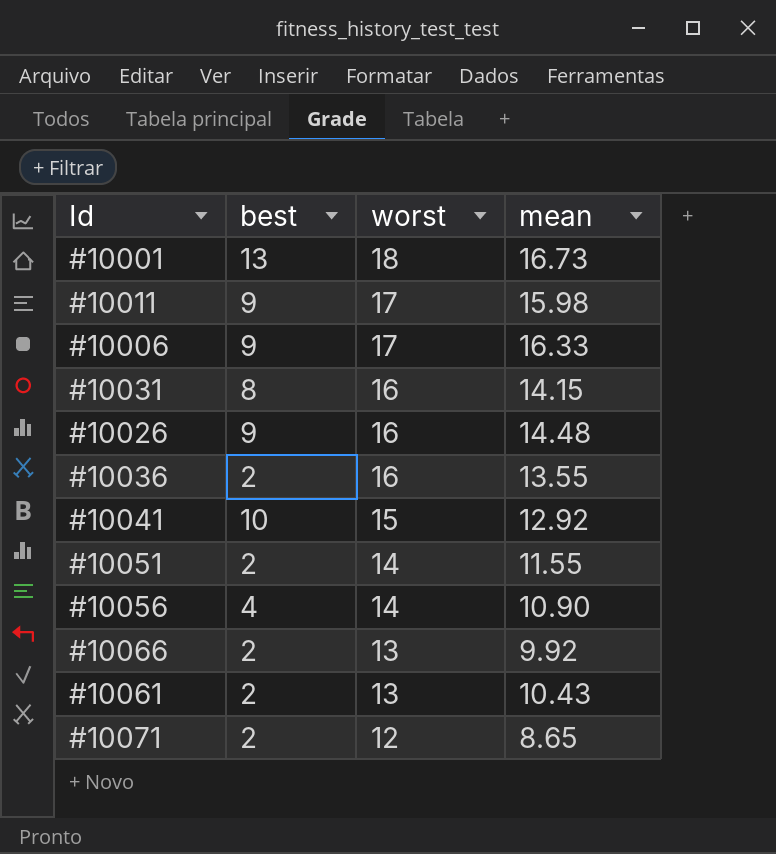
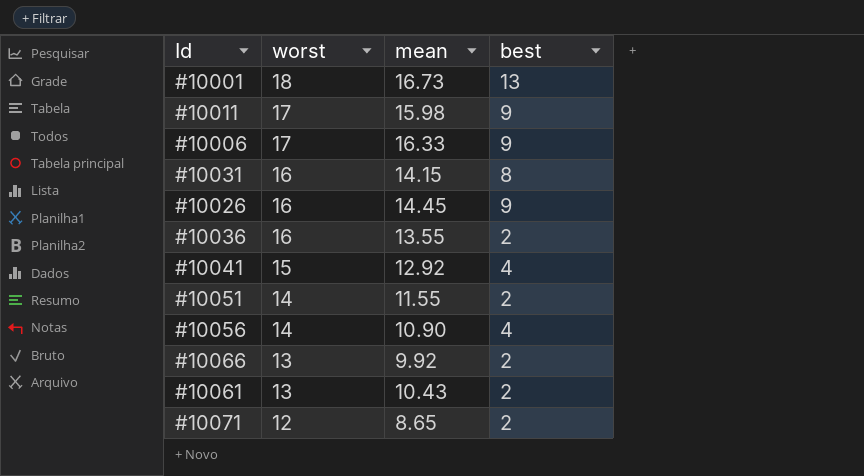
column best | position: 2 -> 4
#10026 | mean: 14.48 -> 14.45
#10041 | best: 10 -> 4

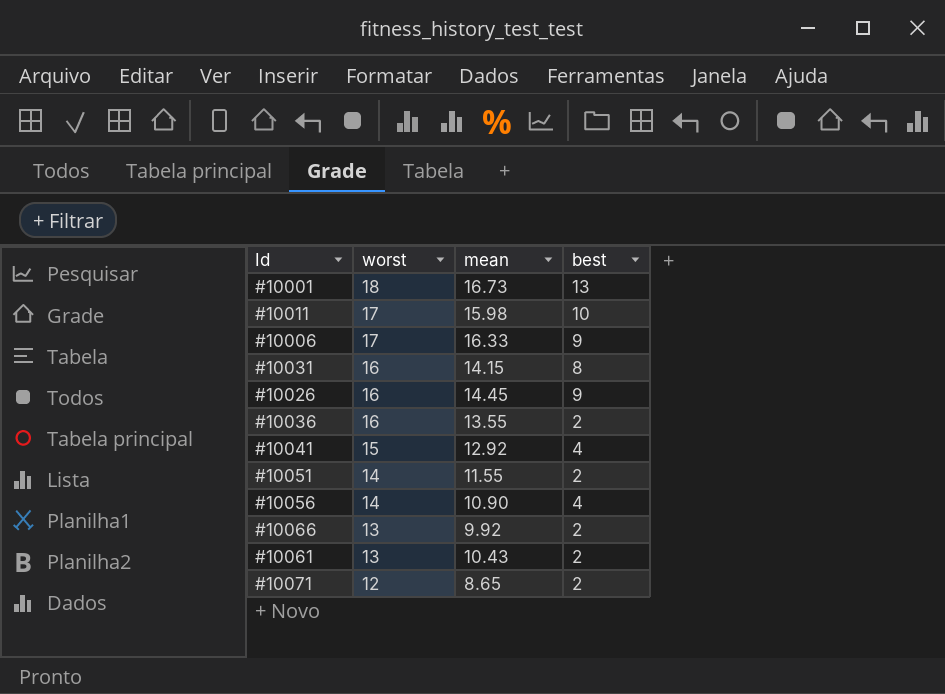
#10011 | best: 9 -> 10

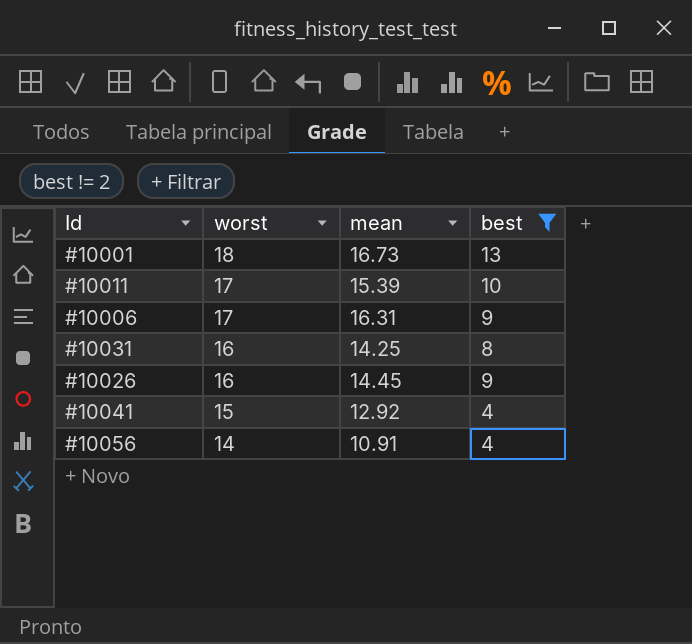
filter: none -> best != 2
#10011 | mean: 15.98 -> 15.39
#10006 | mean: 16.33 -> 16.31
#10031 | mean: 14.15 -> 14.25
#10056 | mean: 10.90 -> 10.91

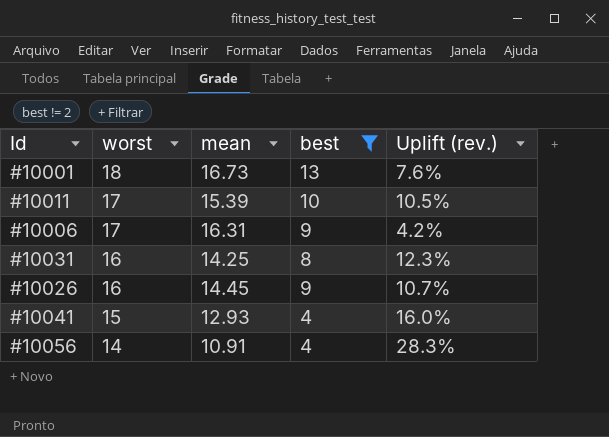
column Uplift (rev.) | formula: none -> ([worst] - [mean]) / [mean]
#10041 | mean: 12.92 -> 12.93

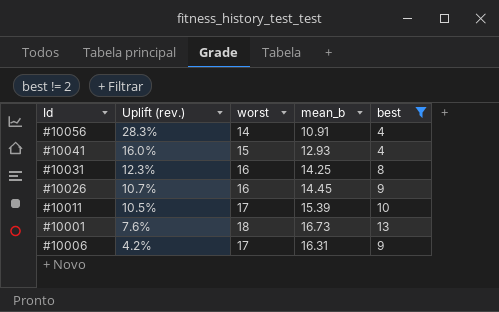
row order: worst descending -> Uplift (rev.) descending
column Uplift (rev.) | position: 5 -> 2
column name: mean -> mean_b

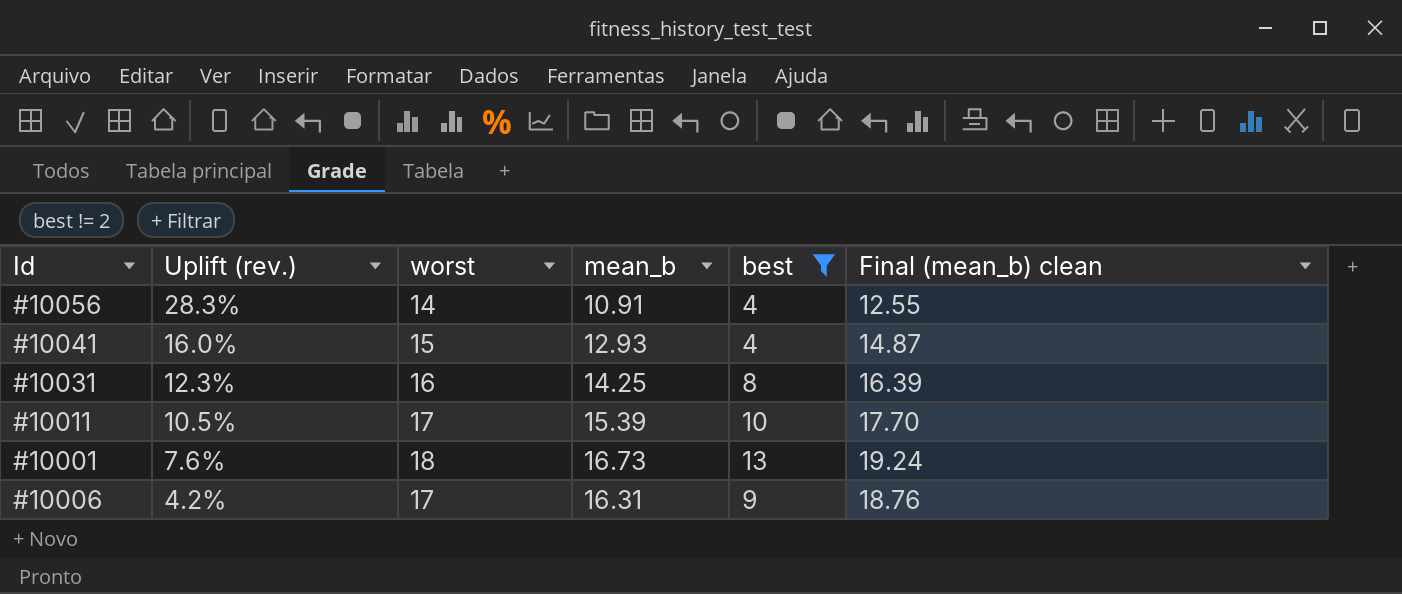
column Final (mean_b) clean | formula: none -> [mean_b] * 1.15
row #10026: 10.7% | 16 | 14.45 | 9 -> none

